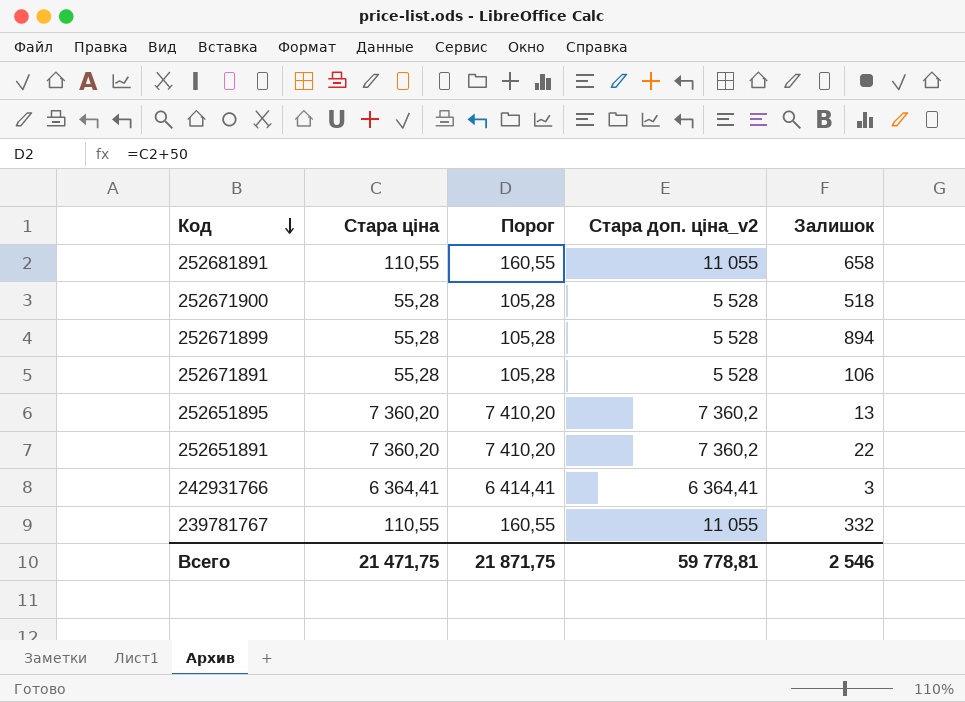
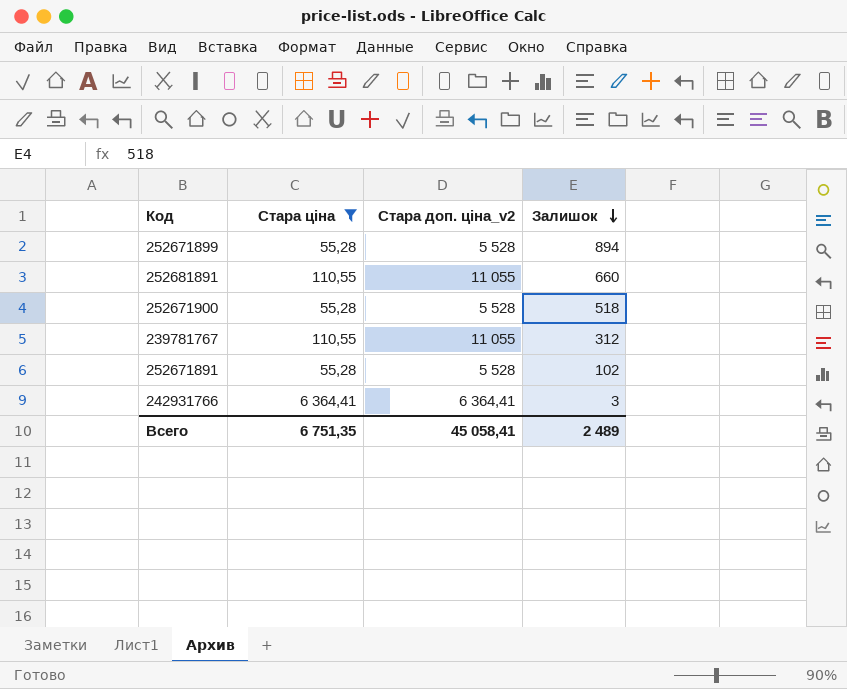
filter: none -> Стара ціна != 7 360,20
row order: Код descending -> Залишок descending
column Порог | formula: [Стара ціна] + 50 -> none
252681891 | Залишок: 658 -> 660
239781767 | Залишок: 332 -> 312
252671891 | Залишок: 106 -> 102
Всего | Стара ціна: 21 471,75 -> 6 751,35
Всего | Стара доп. ціна_v2: 59 778,81 -> 45 058,41
Всего | Залишок: 2 546 -> 2 489

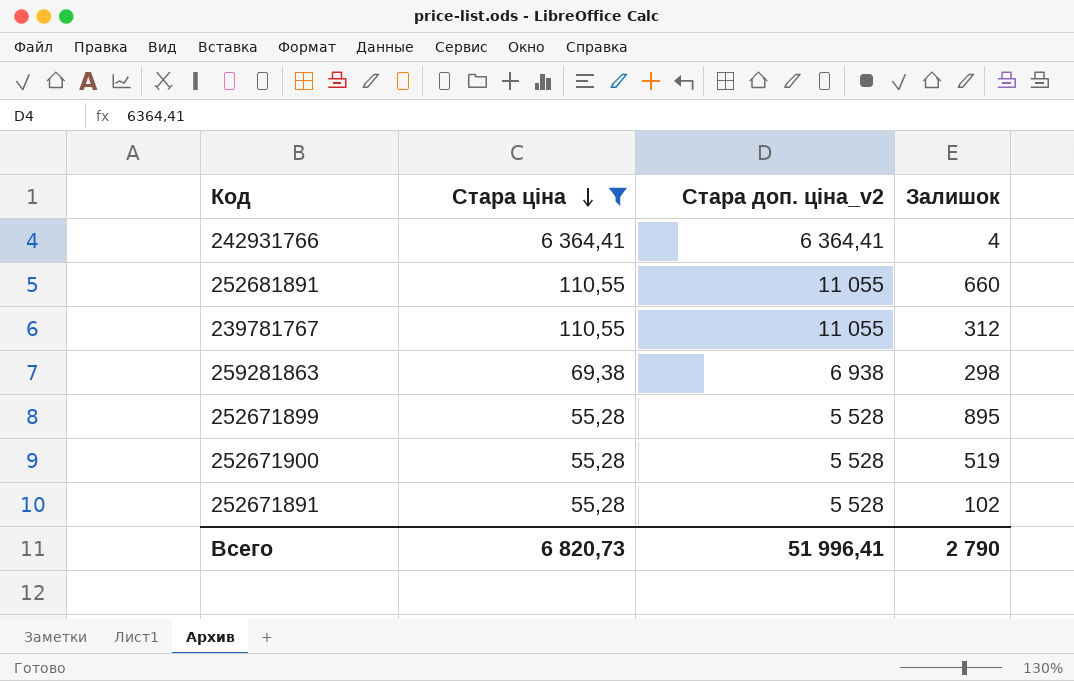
row order: Залишок descending -> Стара ціна descending
242931766 | Залишок: 3 -> 4
row 259281863: none -> 69,38 | 6 938 | 298
252671899 | Залишок: 894 -> 895
252671900 | Залишок: 518 -> 519
Всего | Стара ціна: 6 751,35 -> 6 820,73
Всего | Стара доп. ціна_v2: 45 058,41 -> 51 996,41
Всего | Залишок: 2 489 -> 2 790

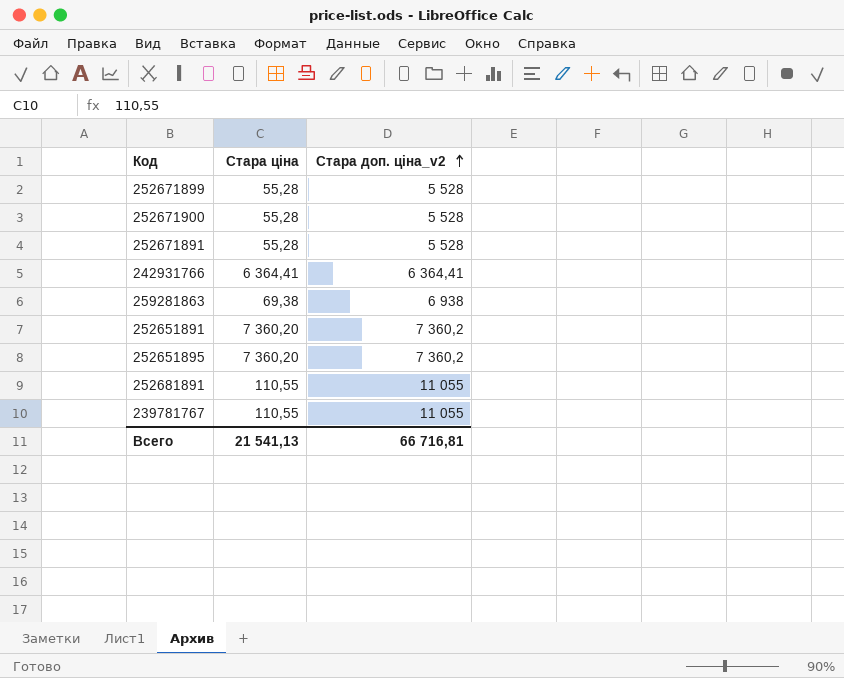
filter: Стара ціна != 7 360,20 -> none
row order: Стара ціна descending -> Стара доп. ціна_v2 ascending
column Залишок | position: 4 -> none
Всего | Стара ціна: 6 820,73 -> 21 541,13
Всего | Стара доп. ціна_v2: 51 996,41 -> 66 716,81

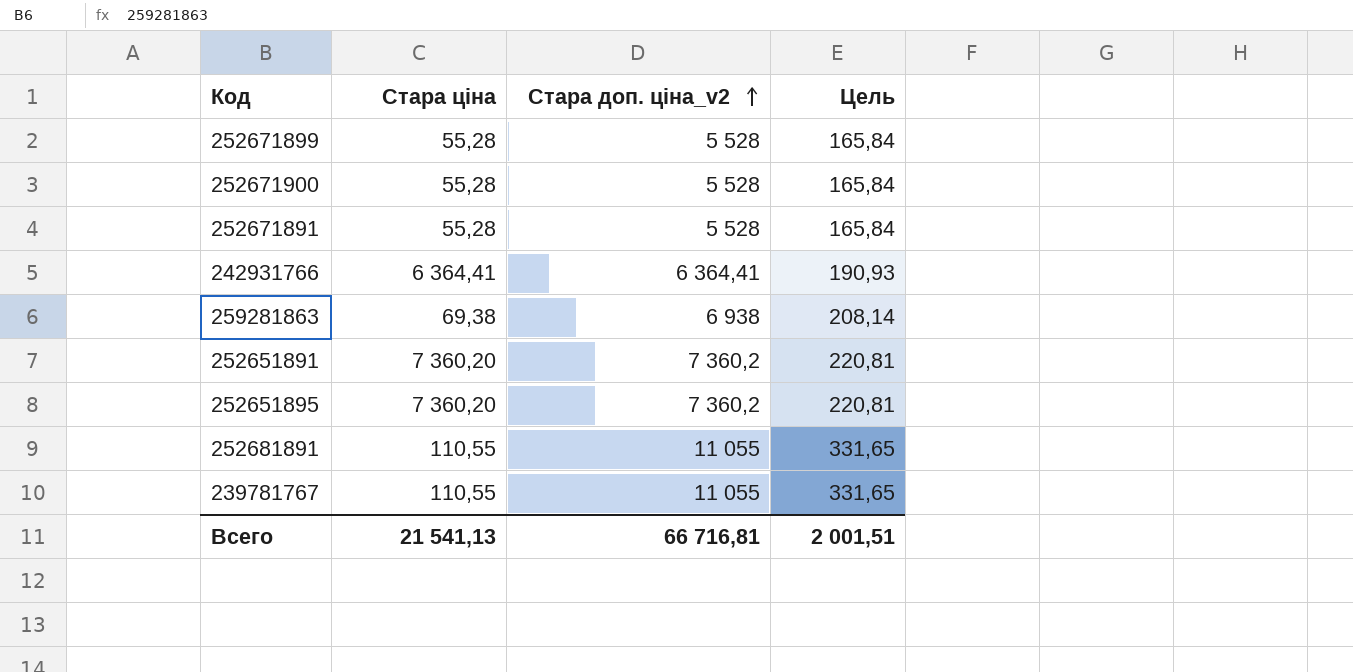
column Цель | formula: none -> [Стара доп. ціна_v2] * 0,03

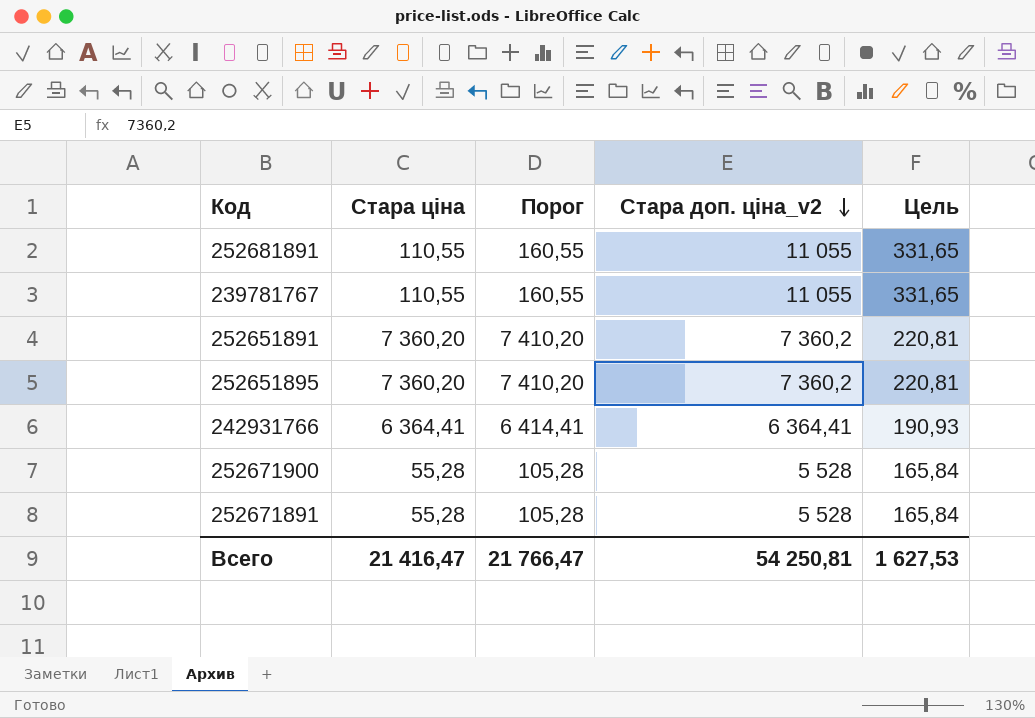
row order: Стара доп. ціна_v2 ascending -> Стара доп. ціна_v2 descending
column Порог | formula: none -> [Стара ціна] + 50
row 252671899: 55,28 | 5 528 | 165,84 -> none
row 259281863: 69,38 | 6 938 | 208,14 -> none
Всего | Стара ціна: 21 541,13 -> 21 416,47
Всего | Стара доп. ціна_v2: 66 716,81 -> 54 250,81
Всего | Цель: 2 001,51 -> 1 627,53

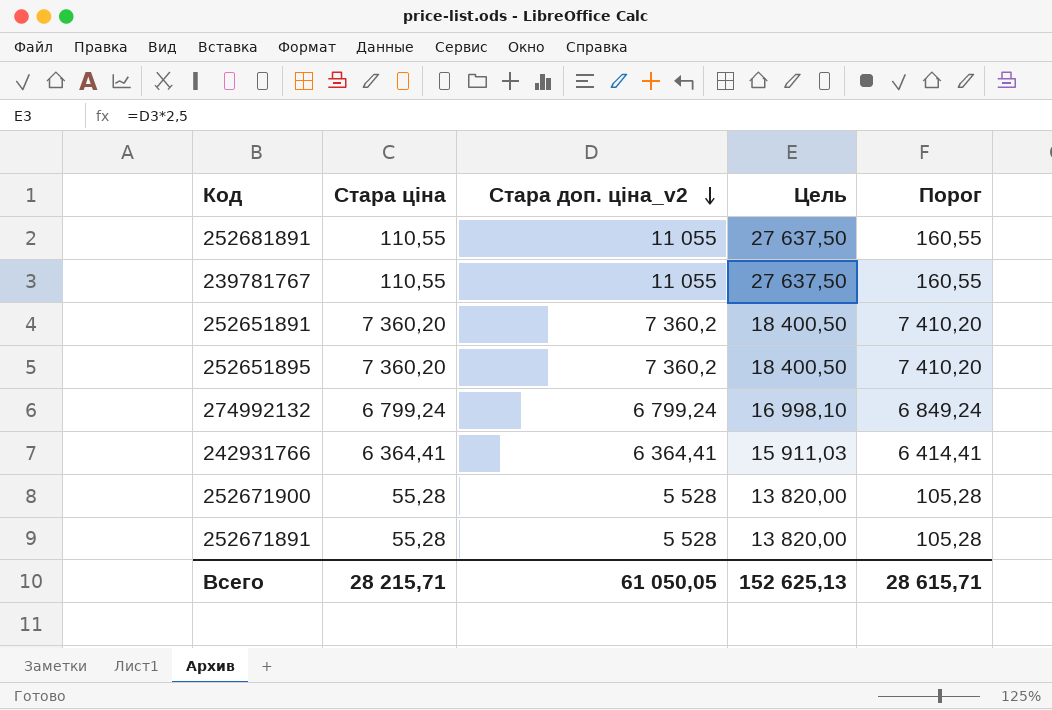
column Цель | formula: [Стара доп. ціна_v2] * 0,03 -> [Стара доп. ціна_v2] * 2,5
column Порог | position: 3 -> 5
row 274992132: none -> 6 799,24 | 6 799,24 | 16 998,10 | 6 849,24
Всего | Стара ціна: 21 416,47 -> 28 215,71
Всего | Стара доп. ціна_v2: 54 250,81 -> 61 050,05
Всего | Цель: 1 627,53 -> 152 625,13
Всего | Порог: 21 766,47 -> 28 615,71

